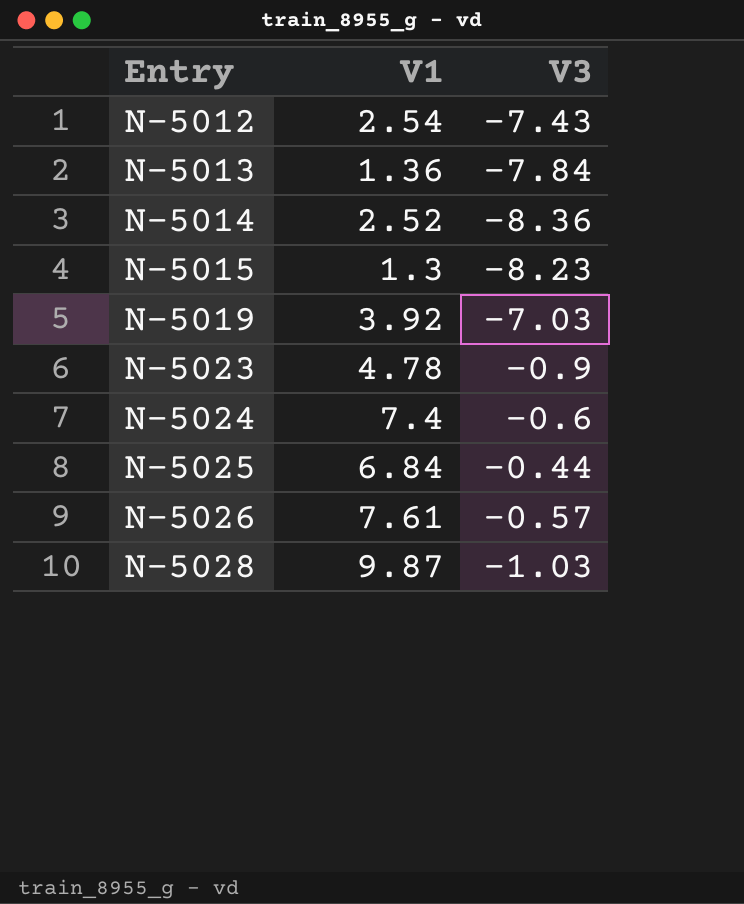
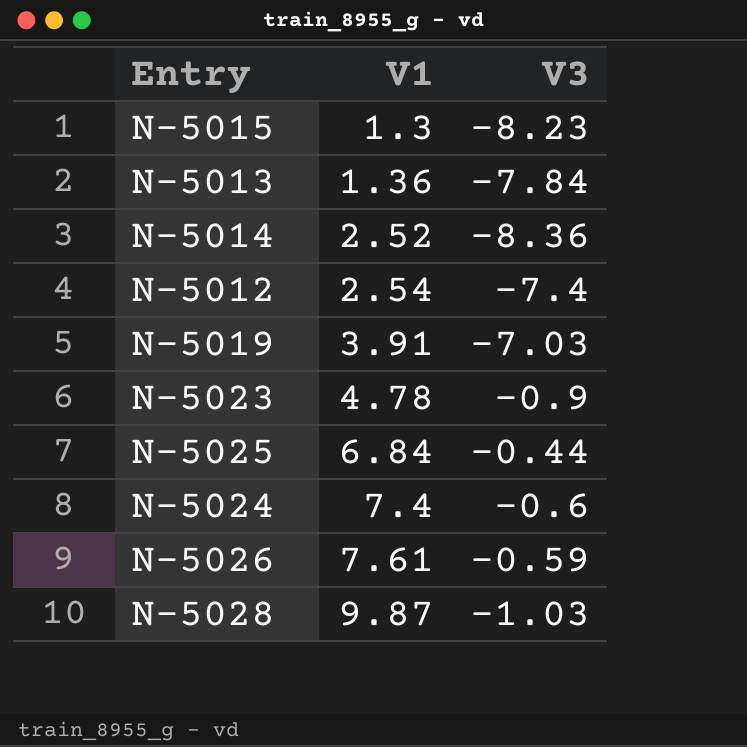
row order: Entry ascending -> V1 ascending
N-5012 | V3: -7.43 -> -7.4
N-5019 | V1: 3.92 -> 3.91
N-5026 | V3: -0.57 -> -0.59

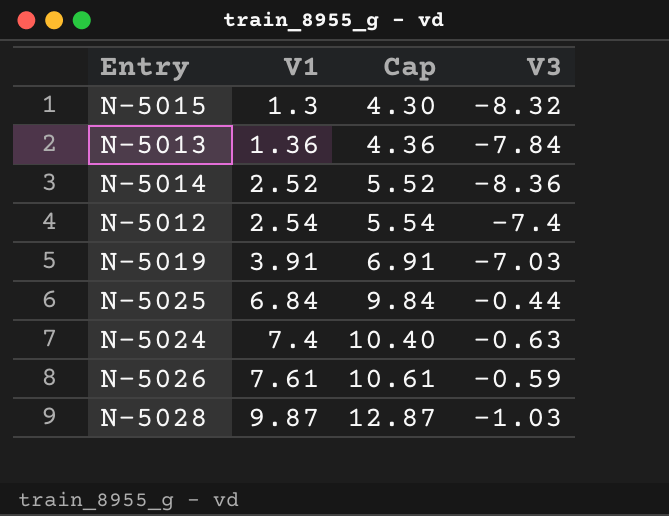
column Cap | formula: none -> [V1] + 3
row N-5023: 4.78 | -0.9 -> none
N-5015 | V3: -8.23 -> -8.32
N-5024 | V3: -0.6 -> -0.63

